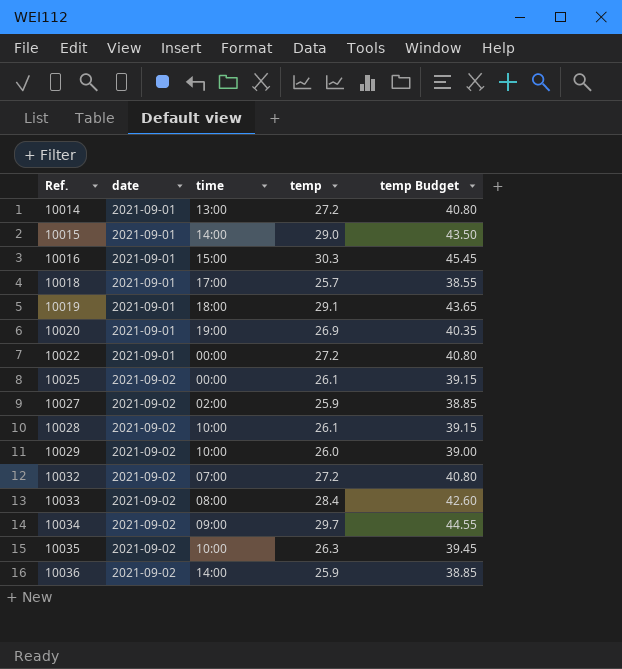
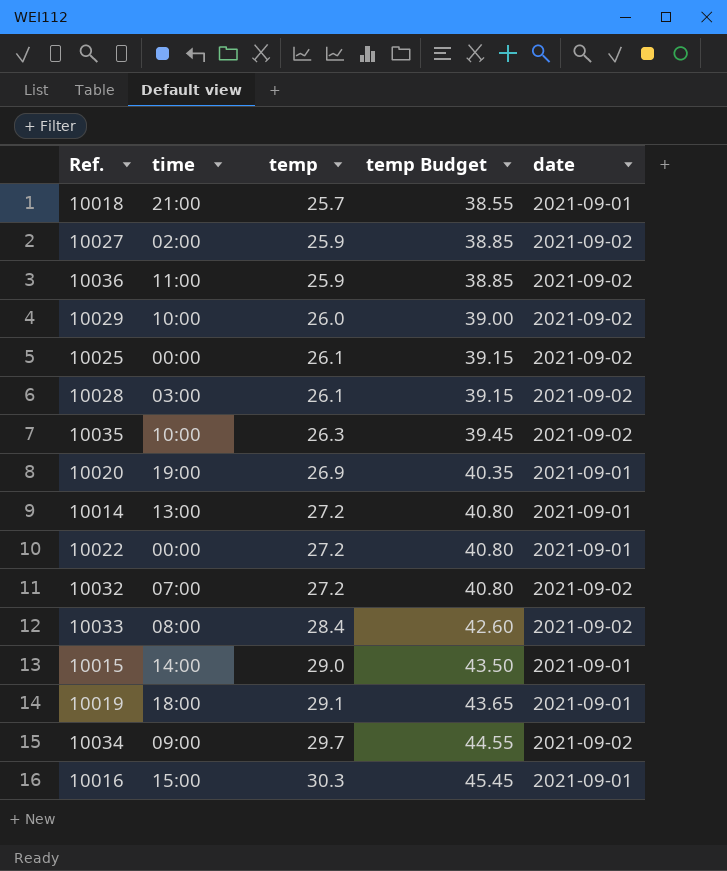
row order: Ref. ascending -> temp ascending
column date | position: 2 -> 5
10018 | time: 17:00 -> 21:00
10036 | time: 14:00 -> 11:00
10028 | time: 10:00 -> 03:00

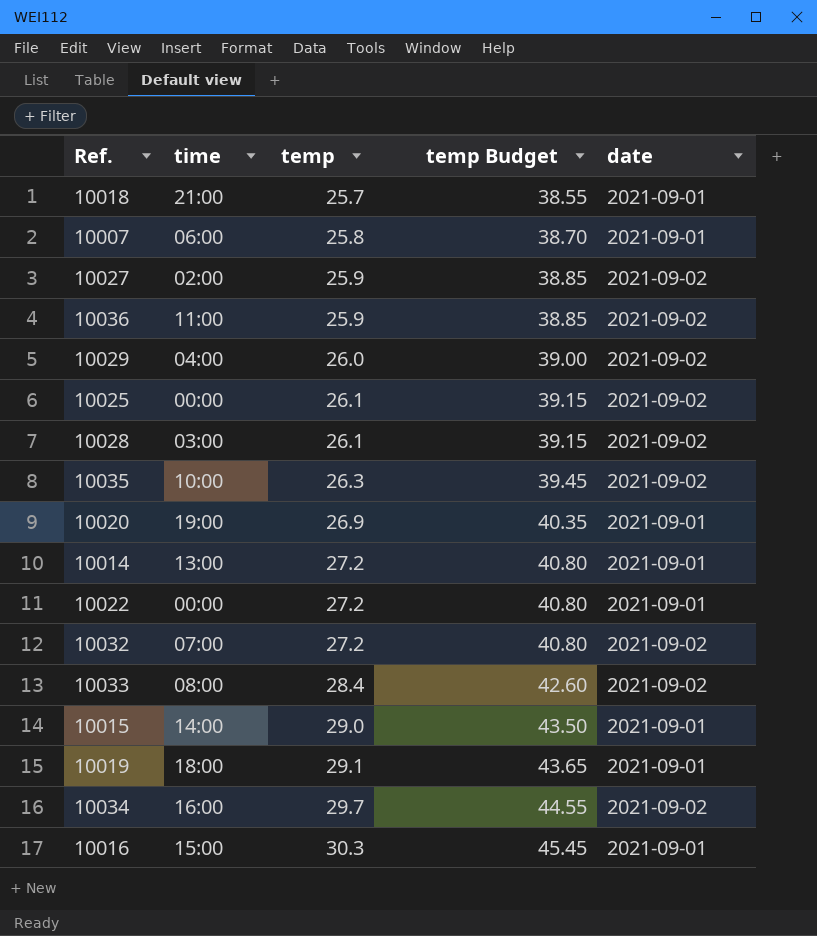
row 10007: none -> 06:00 | 25.8 | 38.70 | 2021-09-01
10029 | time: 10:00 -> 04:00
10034 | time: 09:00 -> 16:00

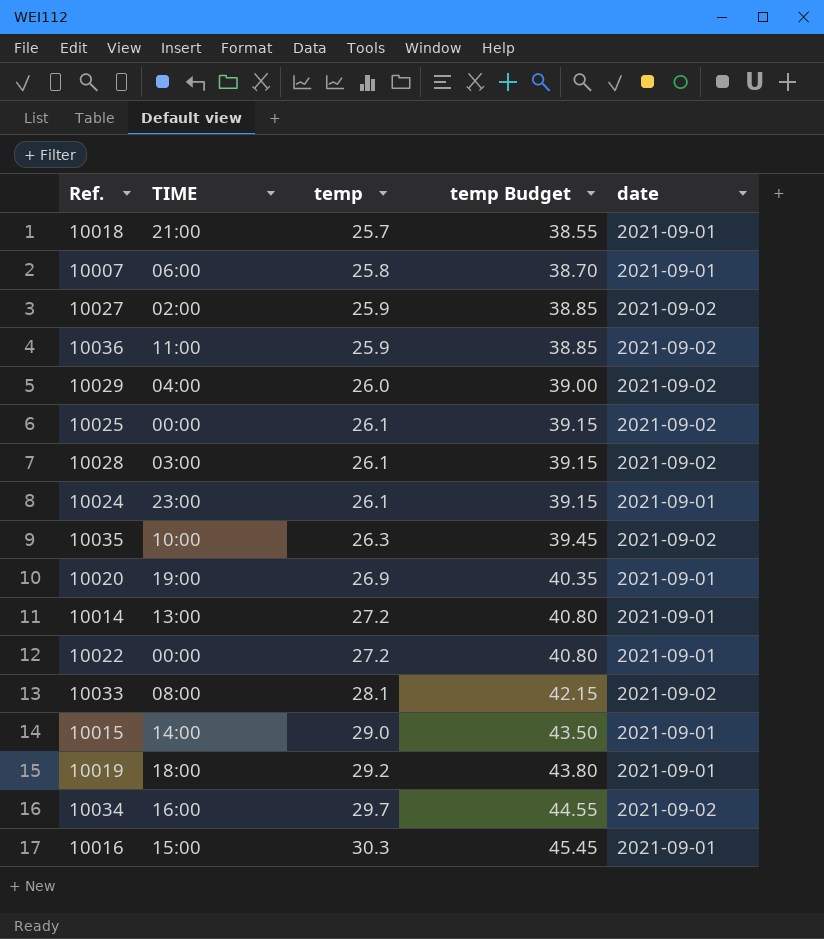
column name: time -> TIME
row 10032: 07:00 | 27.2 | 40.80 | 2021-09-02 -> none
row 10024: none -> 23:00 | 26.1 | 39.15 | 2021-09-01
10033 | temp: 28.4 -> 28.1
10033 | temp Budget: 42.60 -> 42.15
10019 | temp: 29.1 -> 29.2
10019 | temp Budget: 43.65 -> 43.80

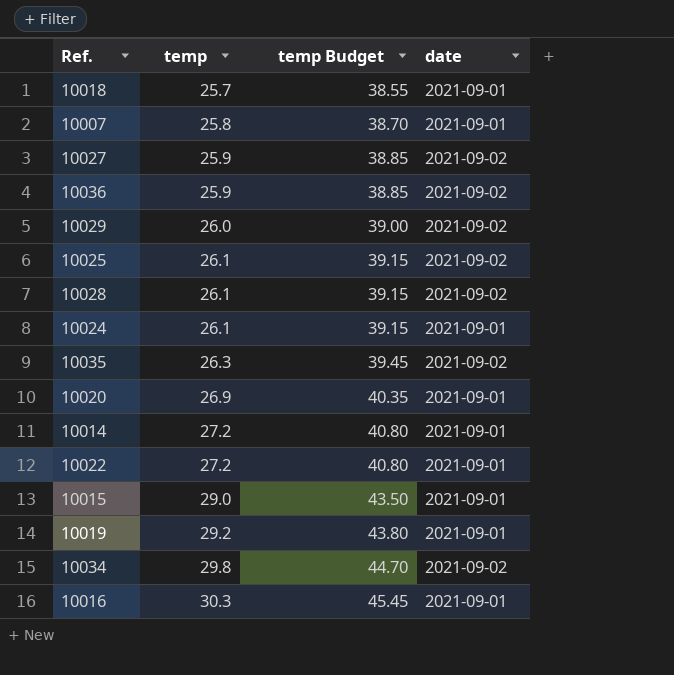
column TIME | position: 2 -> none
row 10033: 08:00 | 28.1 | 42.15 | 2021-09-02 -> none
10034 | temp: 29.7 -> 29.8
10034 | temp Budget: 44.55 -> 44.70

